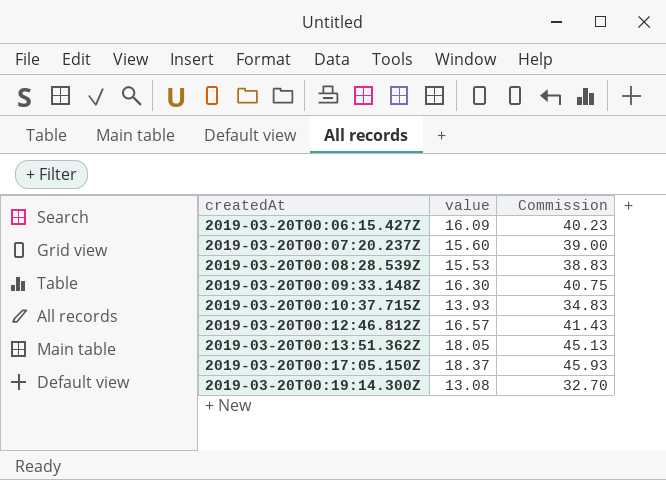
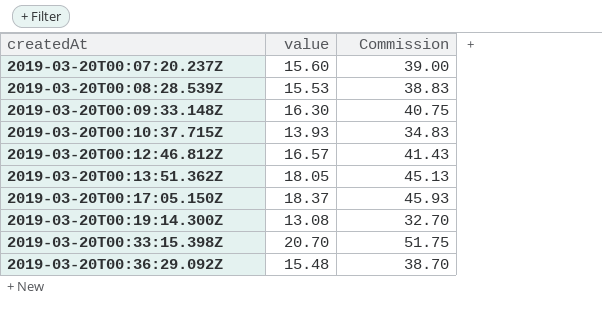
row 2019-03-20T00:06:15.427Z: 16.09 | 40.23 -> none
row 2019-03-20T00:33:15.398Z: none -> 20.70 | 51.75
row 2019-03-20T00:36:29.092Z: none -> 15.48 | 38.70

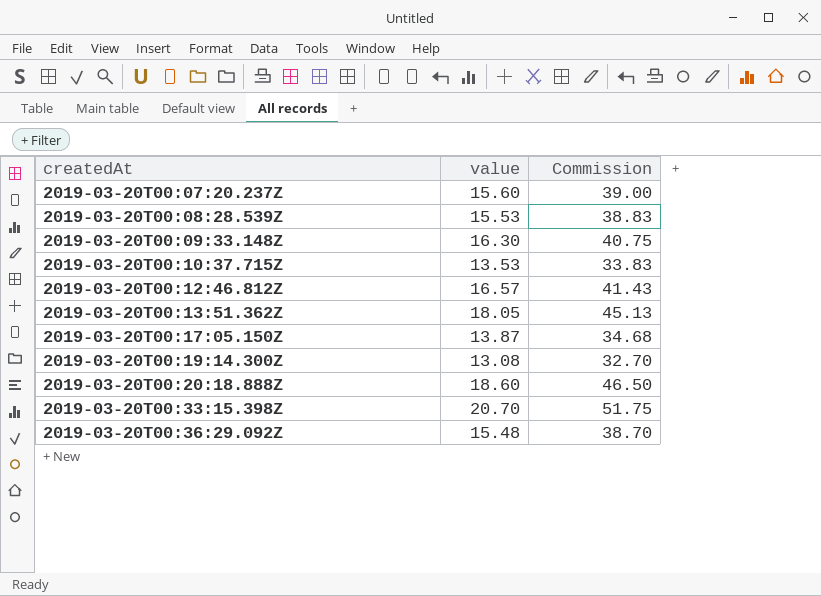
2019-03-20T00:10:37.715Z | value: 13.93 -> 13.53
2019-03-20T00:10:37.715Z | Commission: 34.83 -> 33.83
2019-03-20T00:17:05.150Z | value: 18.37 -> 13.87
2019-03-20T00:17:05.150Z | Commission: 45.93 -> 34.68
row 2019-03-20T00:20:18.888Z: none -> 18.60 | 46.50

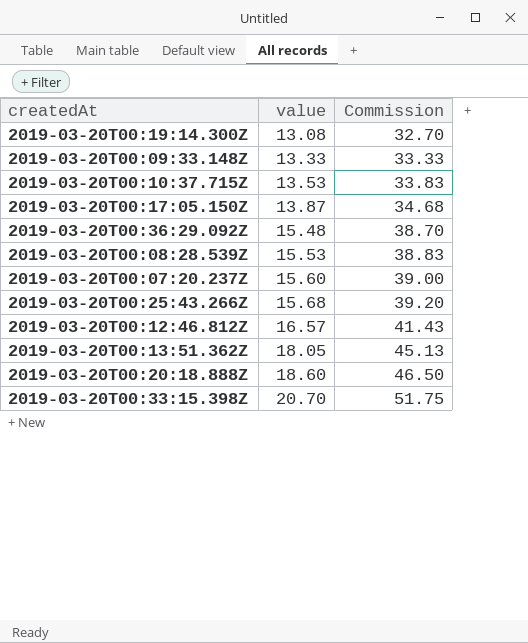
row order: createdAt ascending -> value ascending
2019-03-20T00:09:33.148Z | value: 16.30 -> 13.33
2019-03-20T00:09:33.148Z | Commission: 40.75 -> 33.33
row 2019-03-20T00:25:43.266Z: none -> 15.68 | 39.20

